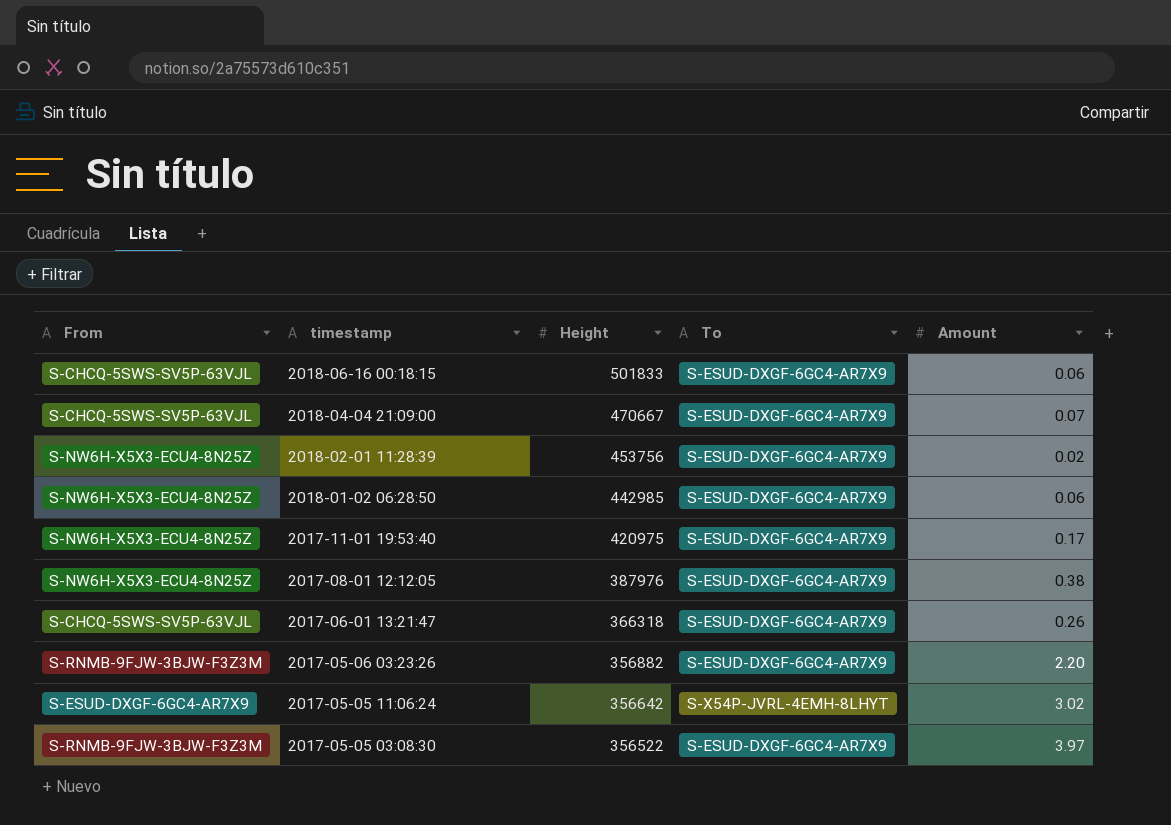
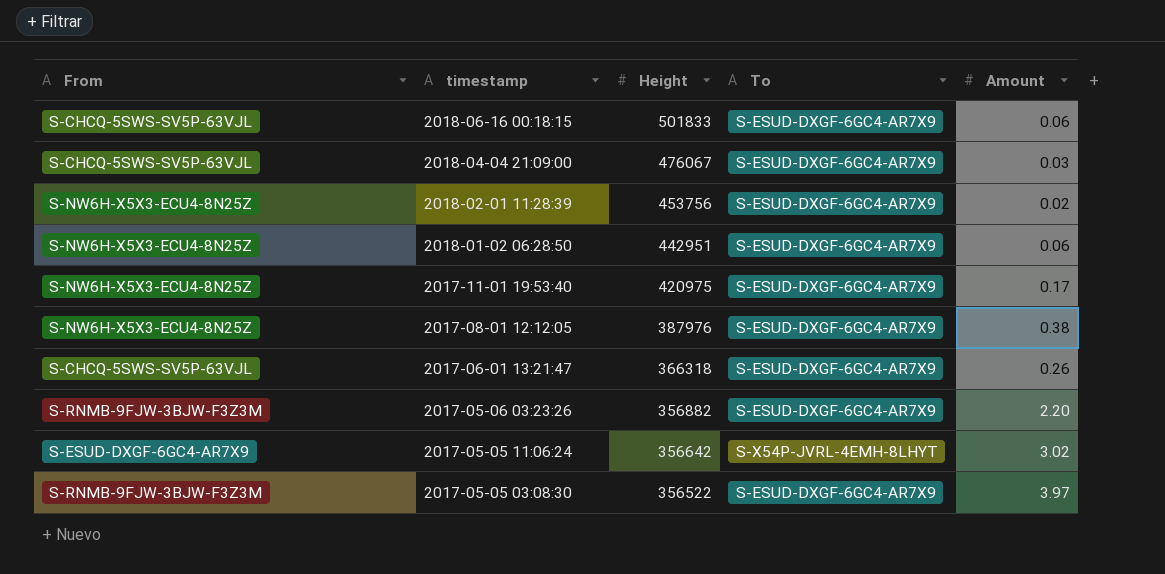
2018-04-04 21:09:00 | Height: 470667 -> 476067
2018-04-04 21:09:00 | Amount: 0.07 -> 0.03
2018-01-02 06:28:50 | Height: 442985 -> 442951

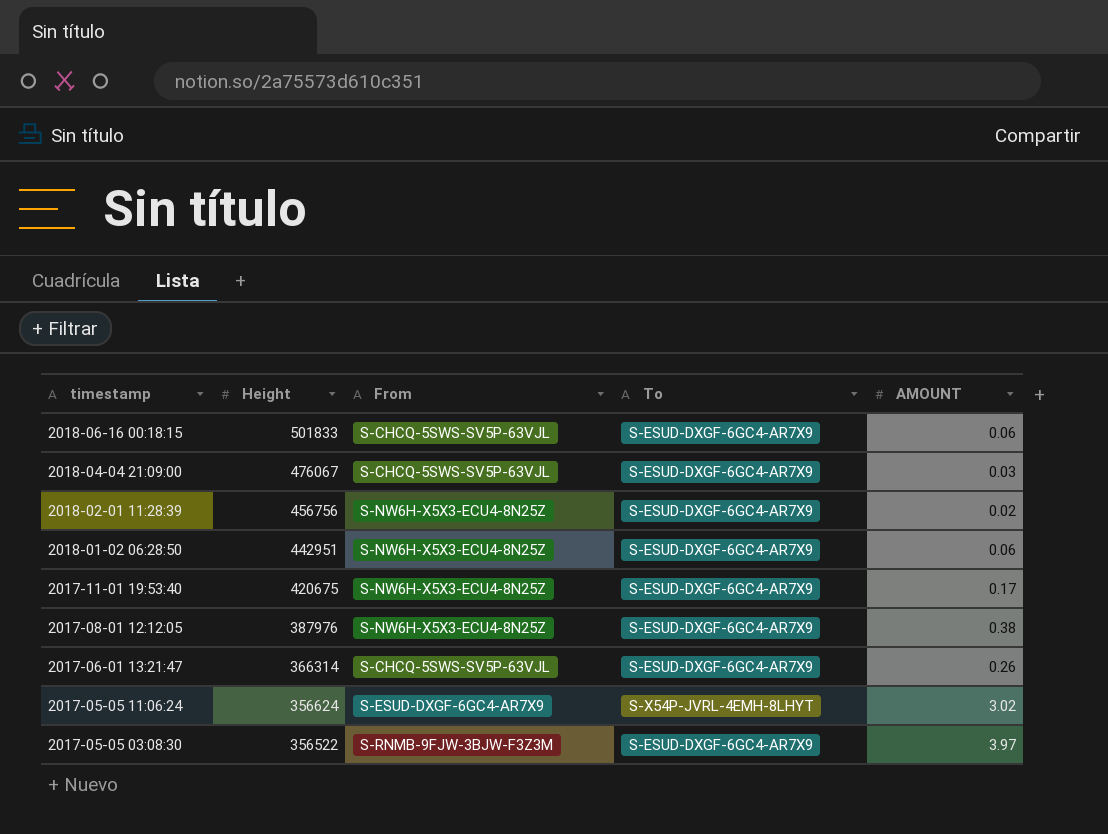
column From | position: 1 -> 3
column name: Amount -> AMOUNT
row 2017-05-06 03:23:26: S-RNMB-9FJW-3BJW-F3Z3M | 356882 | S-ESUD-DXGF-6GC4-AR7X9 | 2.20 -> none
2018-02-01 11:28:39 | Height: 453756 -> 456756
2017-11-01 19:53:40 | Height: 420975 -> 420675
2017-06-01 13:21:47 | Height: 366318 -> 366314
2017-05-05 11:06:24 | Height: 356642 -> 356624

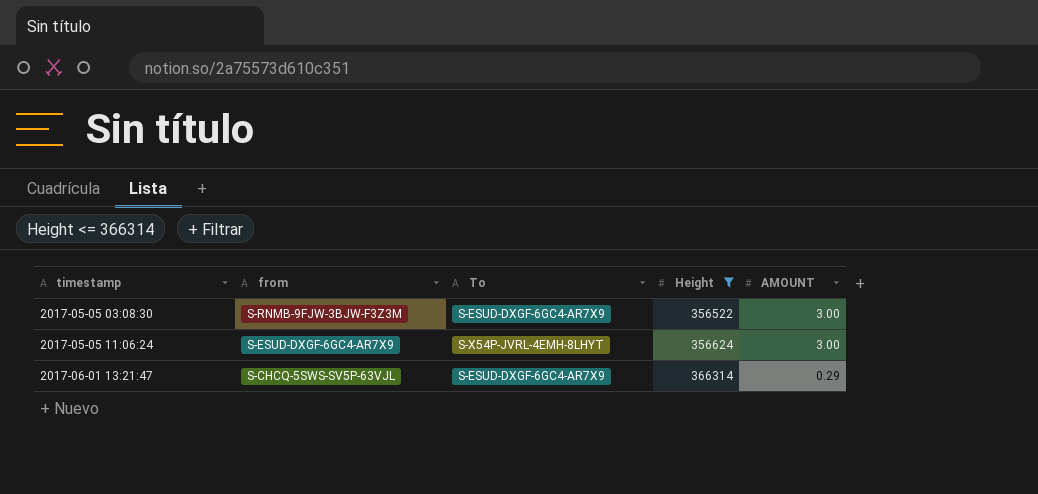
filter: none -> Height <= 366314
row order: timestamp descending -> timestamp ascending
column name: From -> from
column Height | position: 2 -> 4
2017-05-05 03:08:30 | AMOUNT: 3.97 -> 3.00
2017-05-05 11:06:24 | AMOUNT: 3.02 -> 3.00
2017-06-01 13:21:47 | AMOUNT: 0.26 -> 0.29

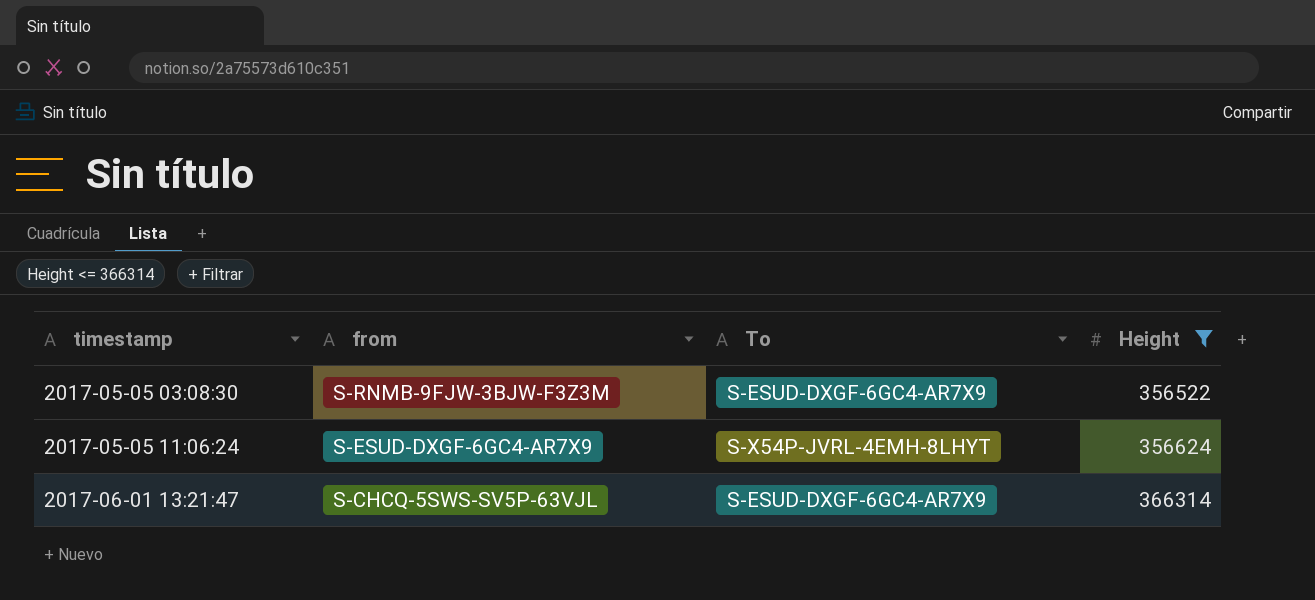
column AMOUNT | position: 5 -> none

